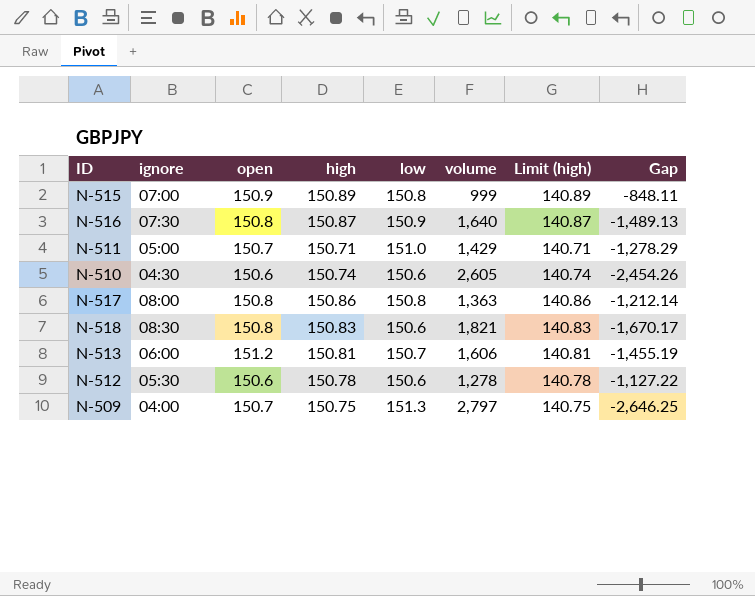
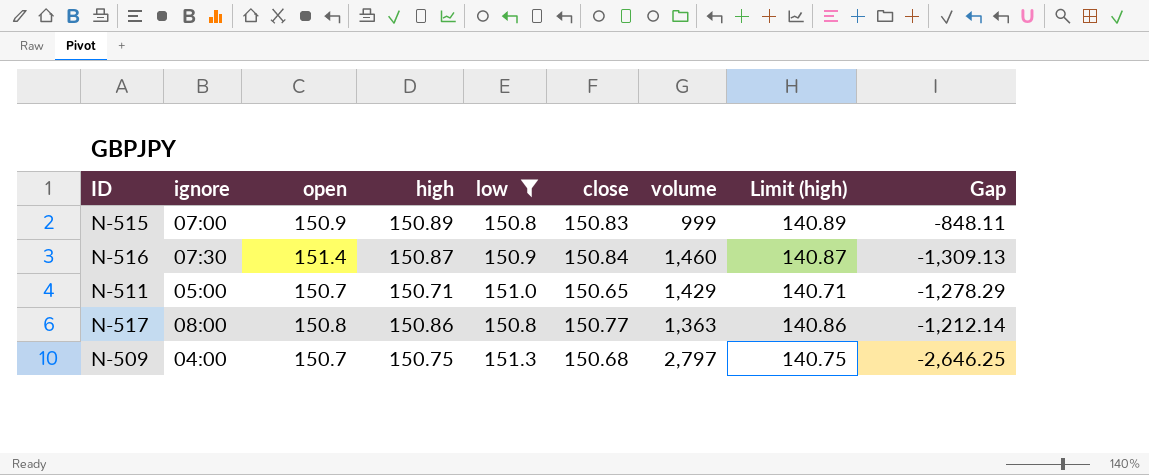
filter: none -> low >= 150.8
column close | position: none -> 6
N-516 | open: 150.8 -> 151.4
N-516 | volume: 1,640 -> 1,460
N-516 | Gap: -1,489.13 -> -1,309.13

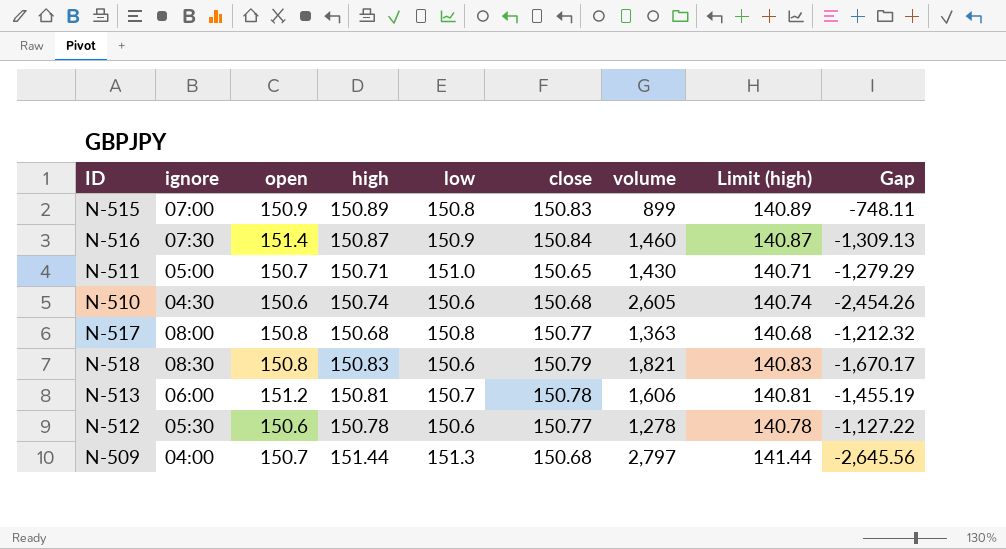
filter: low >= 150.8 -> none
N-515 | volume: 999 -> 899
N-515 | Gap: -848.11 -> -748.11
N-511 | volume: 1,429 -> 1,430
N-511 | Gap: -1,278.29 -> -1,279.29
N-517 | high: 150.86 -> 150.68
N-517 | Limit (high): 140.86 -> 140.68
N-517 | Gap: -1,212.14 -> -1,212.32
N-509 | high: 150.75 -> 151.44
N-509 | Limit (high): 140.75 -> 141.44
N-509 | Gap: -2,646.25 -> -2,645.56

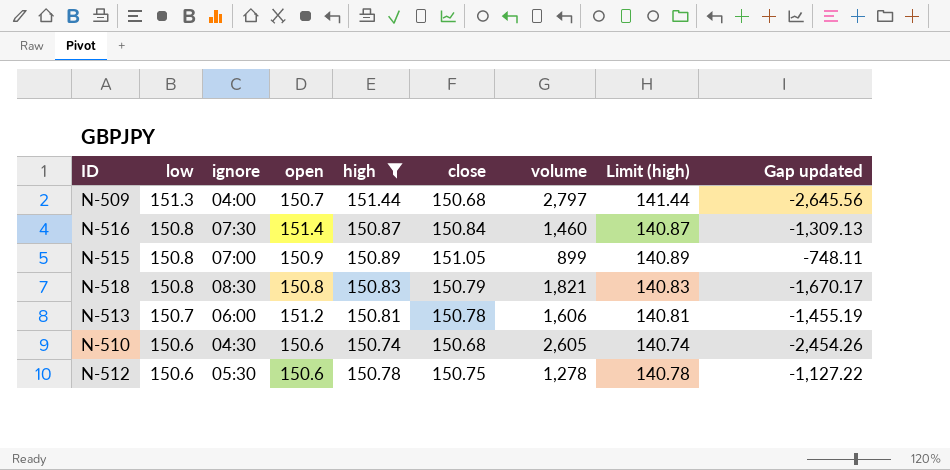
filter: none -> high >= 150.74
row order: none -> low descending
column low | position: 5 -> 2
column name: Gap -> Gap updated
N-516 | low: 150.9 -> 150.8
N-515 | close: 150.83 -> 151.05
N-518 | low: 150.6 -> 150.8
N-512 | close: 150.77 -> 150.75

